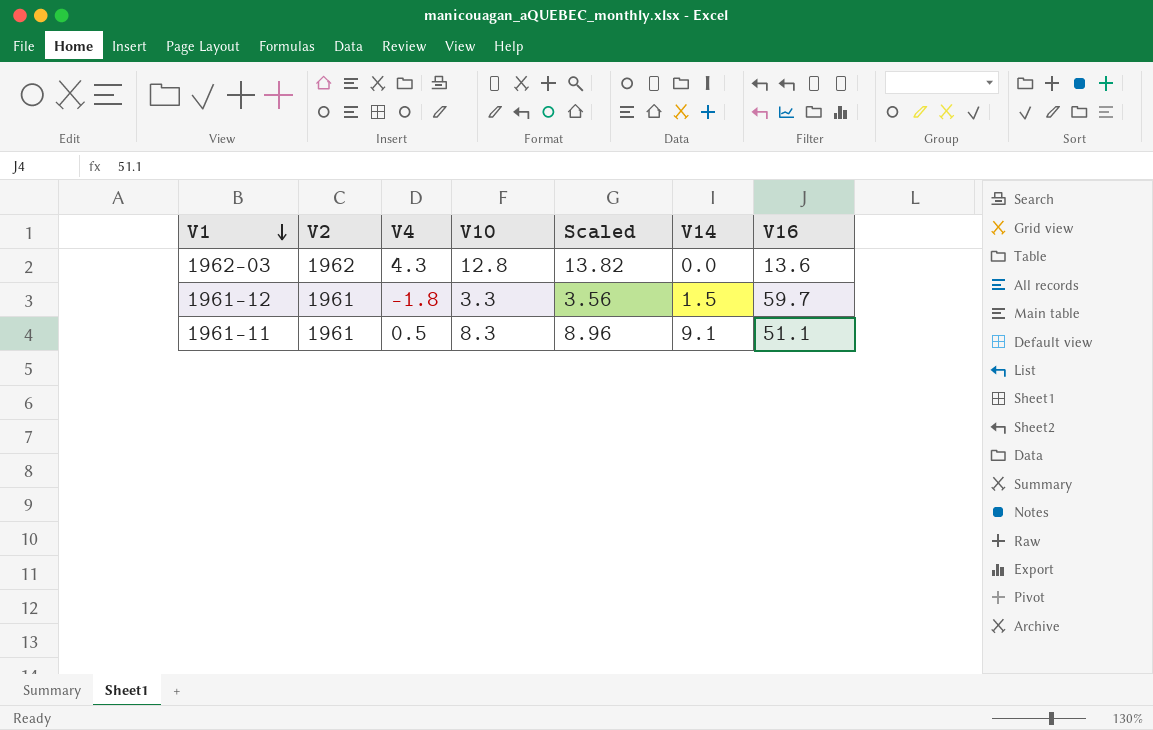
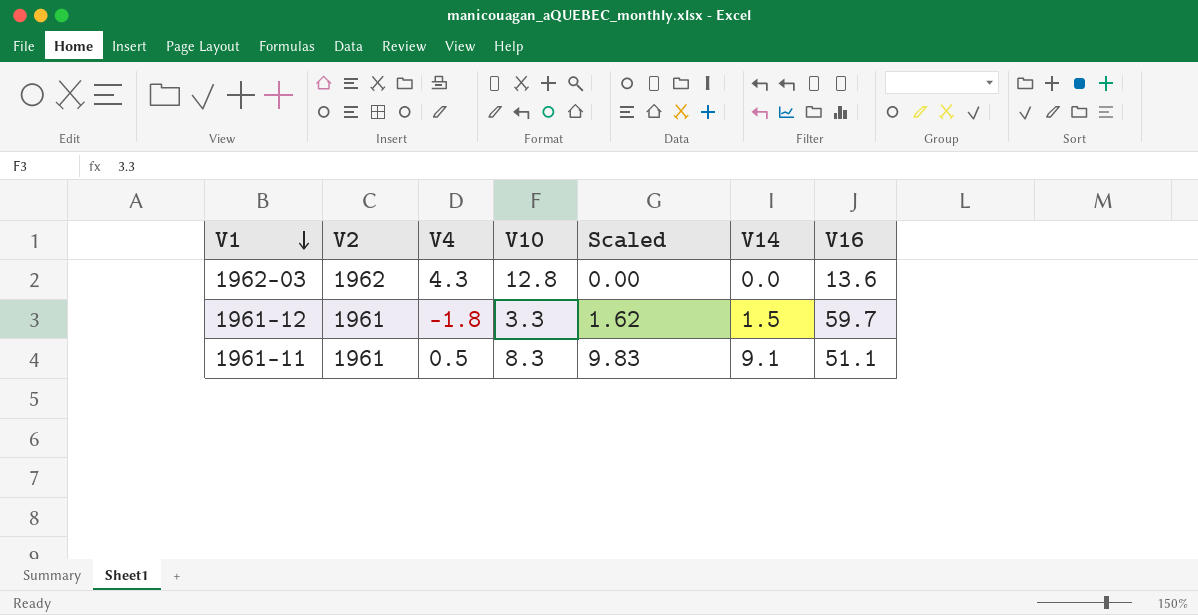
column Scaled | formula: [V10] * 1.08 -> [V14] * 1.08

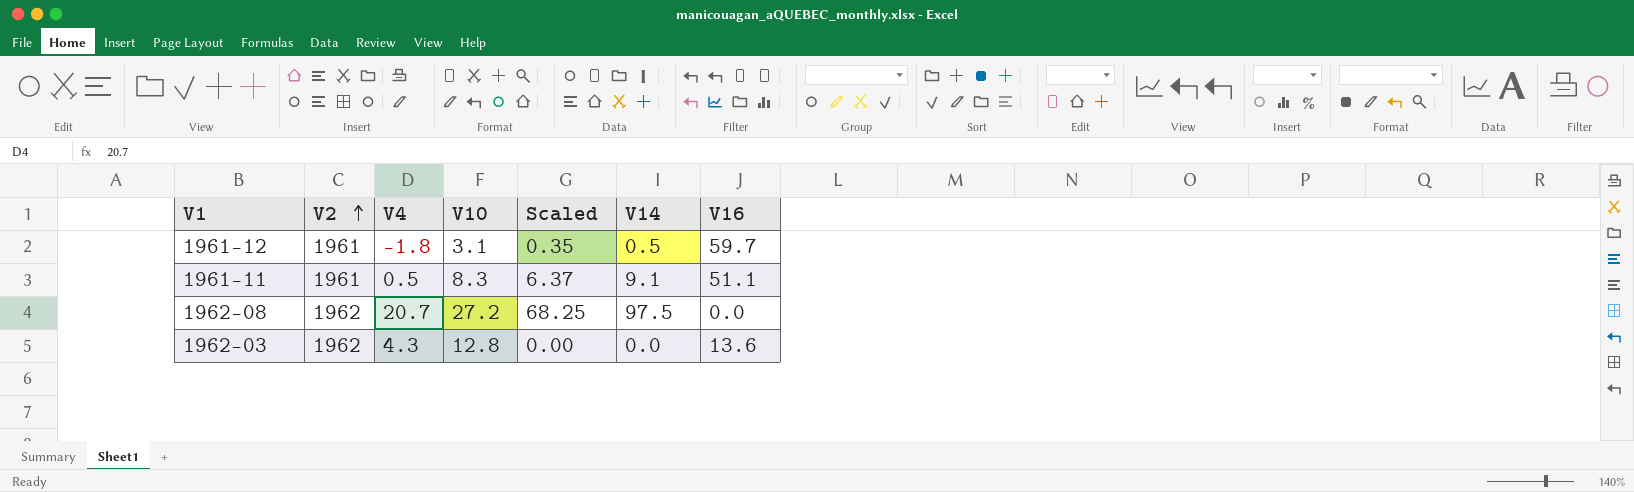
row order: V1 descending -> V2 ascending
column Scaled | formula: [V14] * 1.08 -> [V14] * 0.7
1961-12 | V10: 3.3 -> 3.1
1961-12 | V14: 1.5 -> 0.5
row 1962-08: none -> 1962 | 20.7 | 27.2 | 68.25 | 97.5 | 0.0

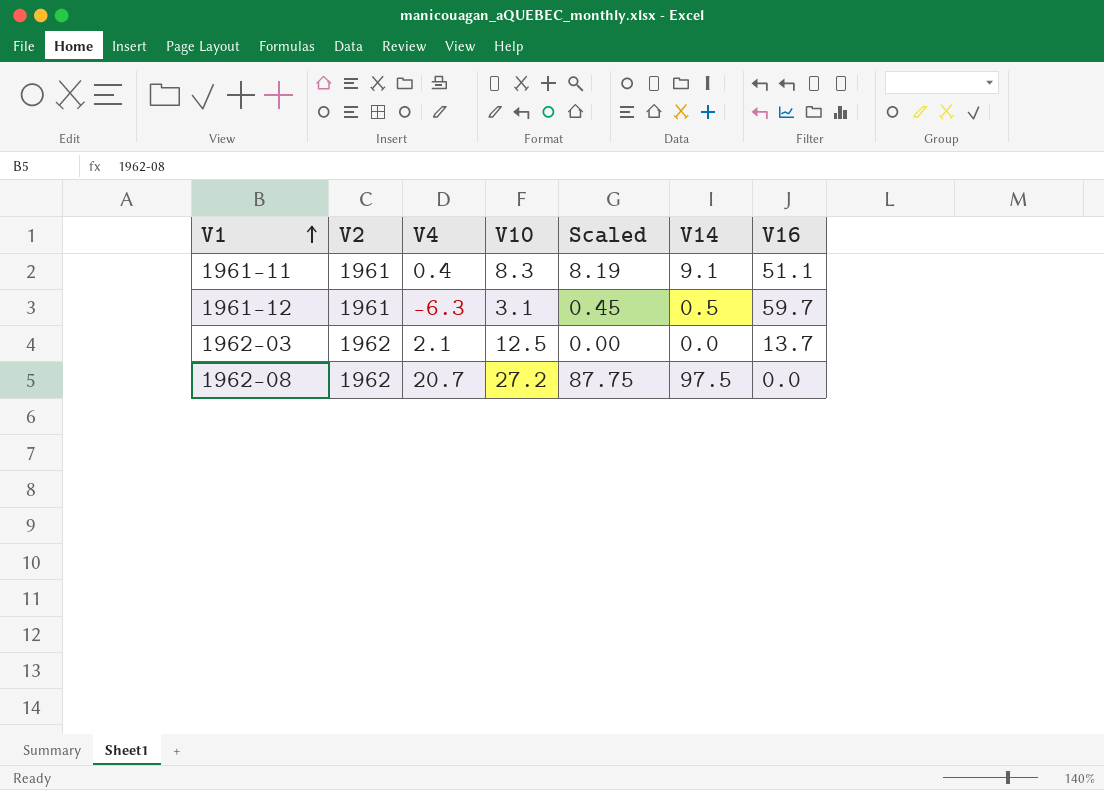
row order: V2 ascending -> V1 ascending
column Scaled | formula: [V14] * 0.7 -> [V14] * 0.9
1961-11 | V4: 0.5 -> 0.4
1961-12 | V4: -1.8 -> -6.3
1962-03 | V4: 4.3 -> 2.1
1962-03 | V10: 12.8 -> 12.5
1962-03 | V16: 13.6 -> 13.7

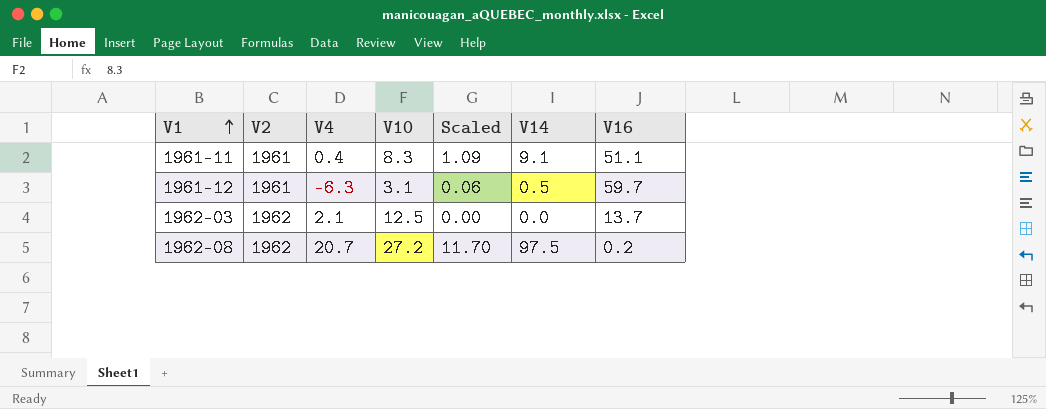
column Scaled | formula: [V14] * 0.9 -> [V14] * 0.12
1962-08 | V16: 0.0 -> 0.2

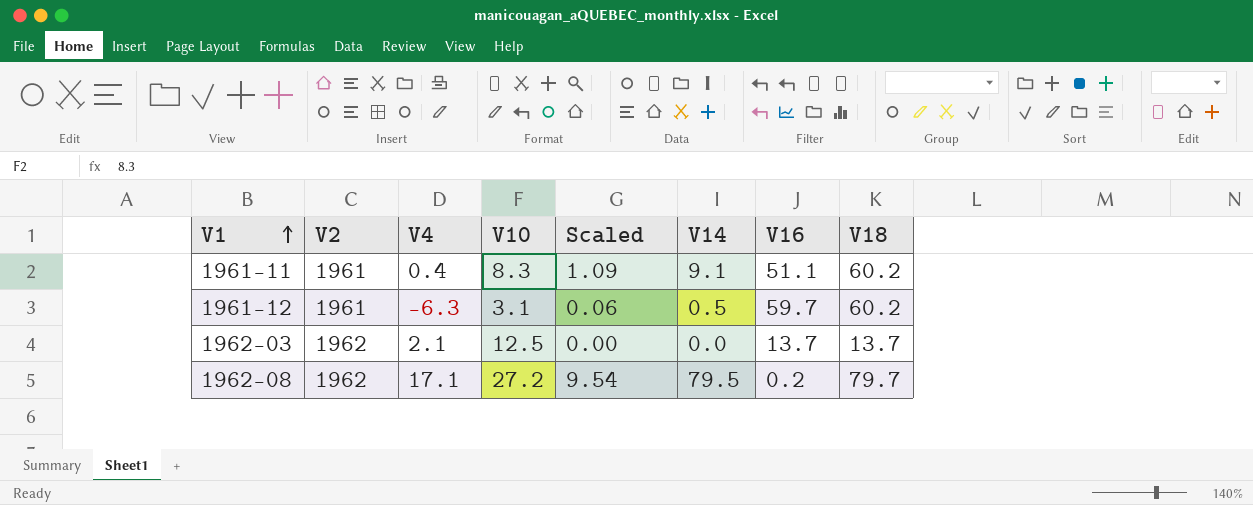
column V18 | formula: none -> [V14] + [V16]
1962-08 | V4: 20.7 -> 17.1
1962-08 | Scaled: 11.70 -> 9.54
1962-08 | V14: 97.5 -> 79.5

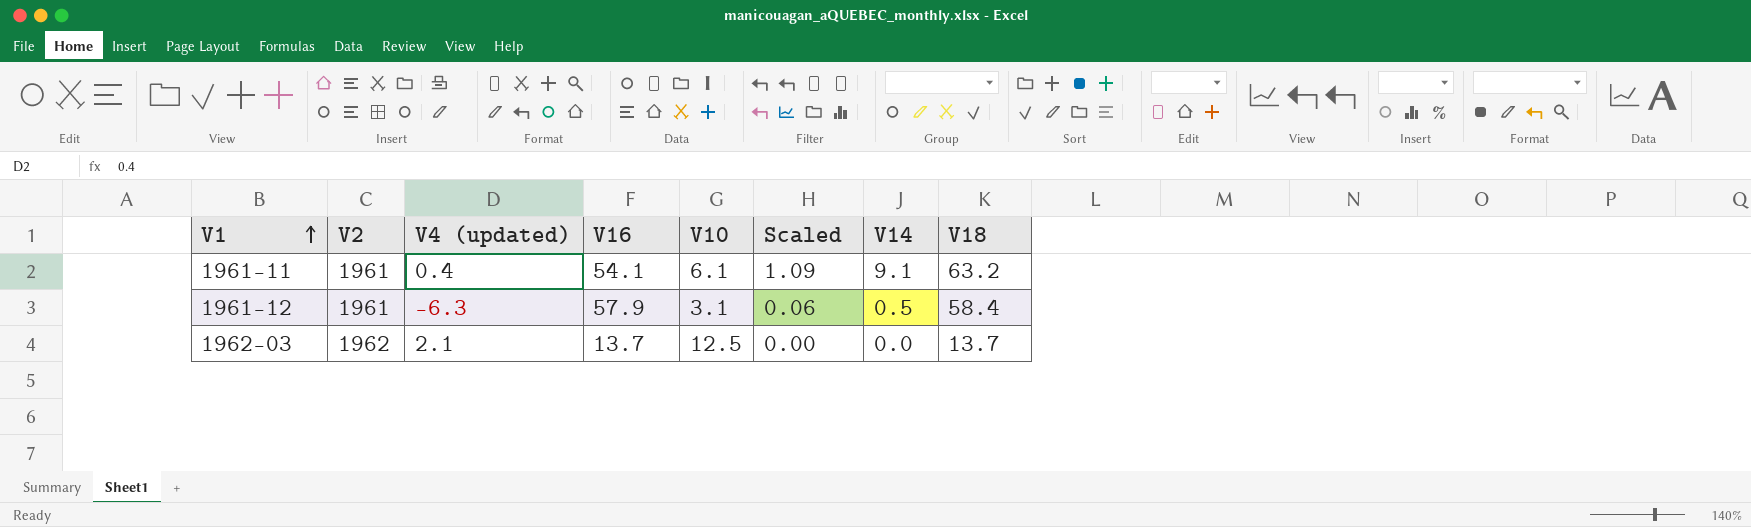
column name: V4 -> V4 (updated)
column V16 | position: 7 -> 4
row 1962-08: 1962 | 17.1 | 27.2 | 9.54 | 79.5 | 0.2 | 79.7 -> none
1961-11 | V16: 51.1 -> 54.1
1961-11 | V10: 8.3 -> 6.1
1961-11 | V18: 60.2 -> 63.2
1961-12 | V16: 59.7 -> 57.9
1961-12 | V18: 60.2 -> 58.4

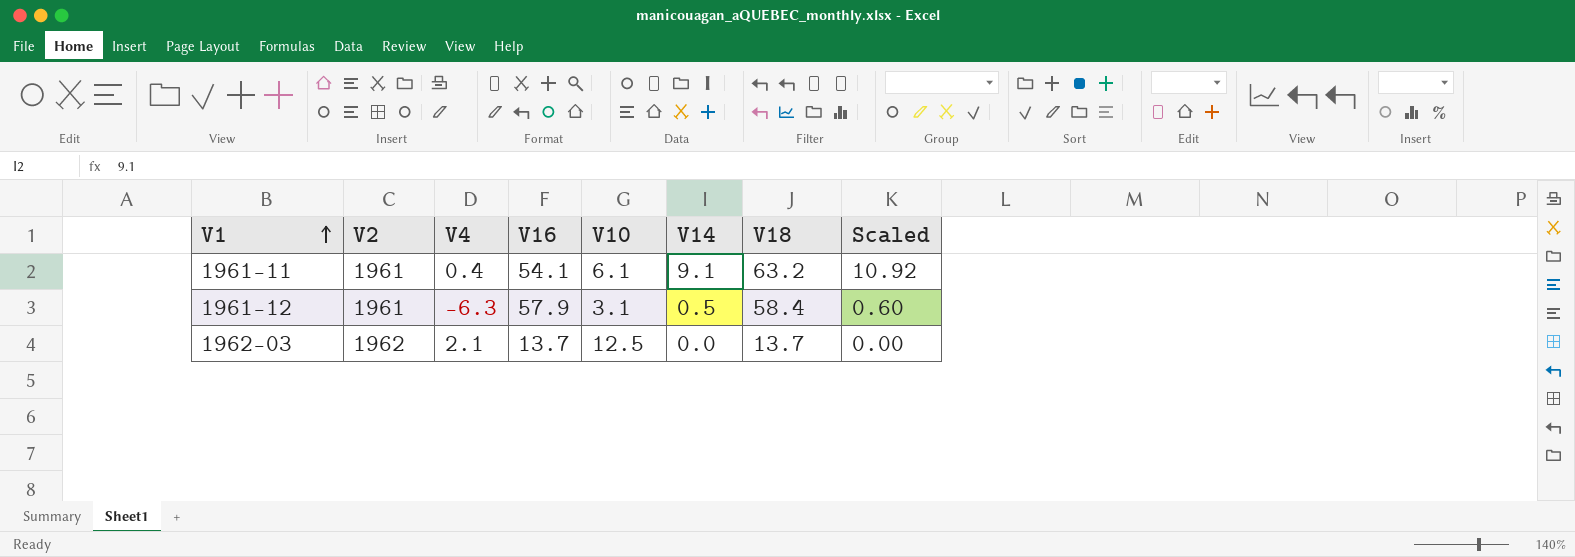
column name: V4 (updated) -> V4
column Scaled | formula: [V14] * 0.12 -> [V14] * 1.2
column Scaled | position: 6 -> 8

